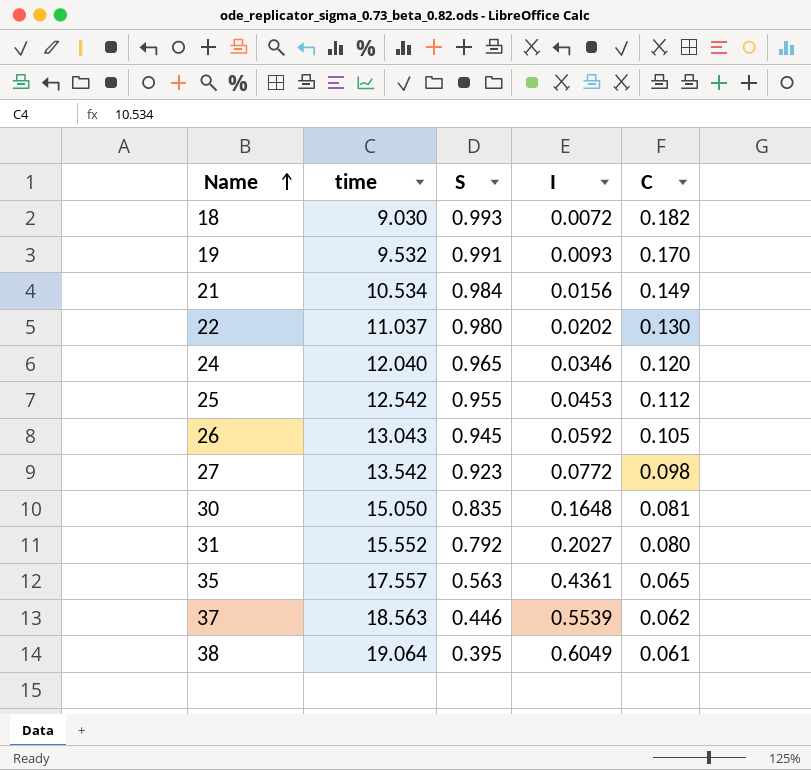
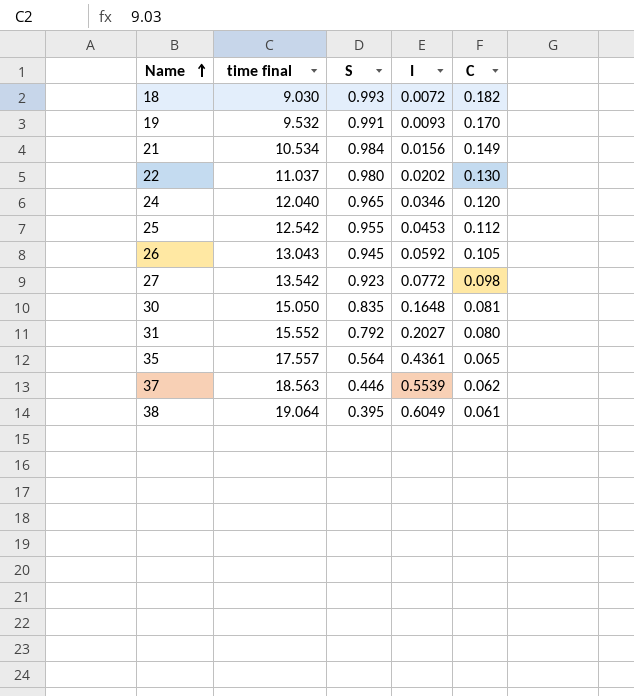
column name: time -> time final
35 | S: 0.563 -> 0.564

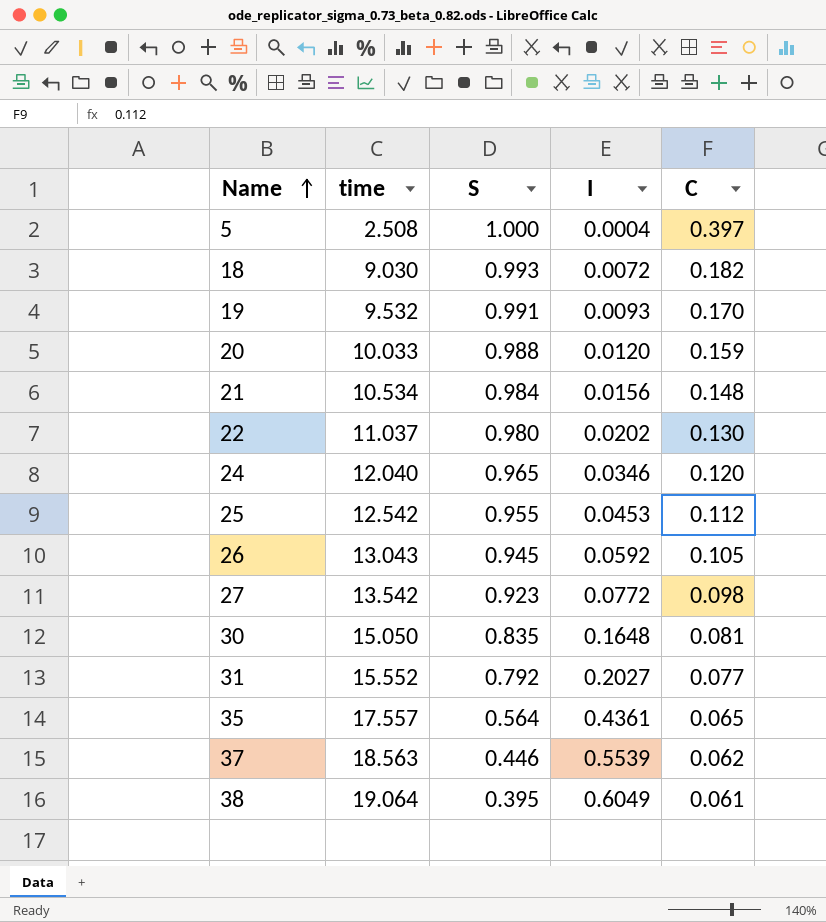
column name: time final -> time
row 5: none -> 2.508 | 1.000 | 0.0004 | 0.397
row 20: none -> 10.033 | 0.988 | 0.0120 | 0.159
21 | C: 0.149 -> 0.148
31 | C: 0.080 -> 0.077

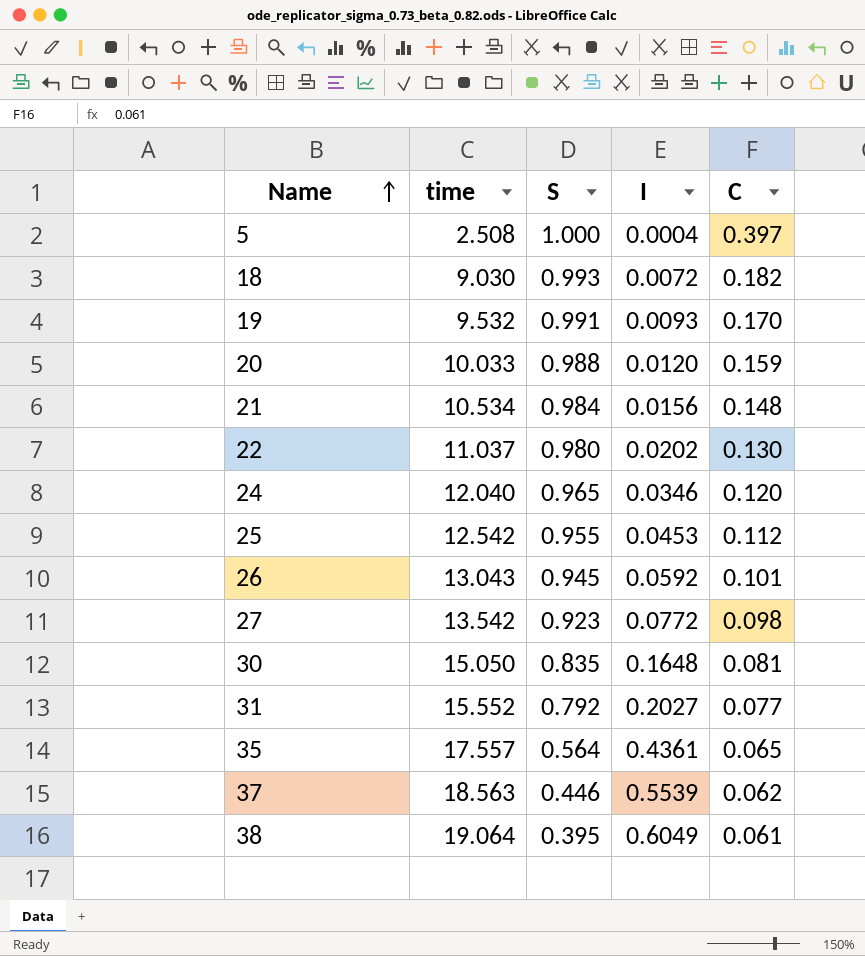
26 | C: 0.105 -> 0.101

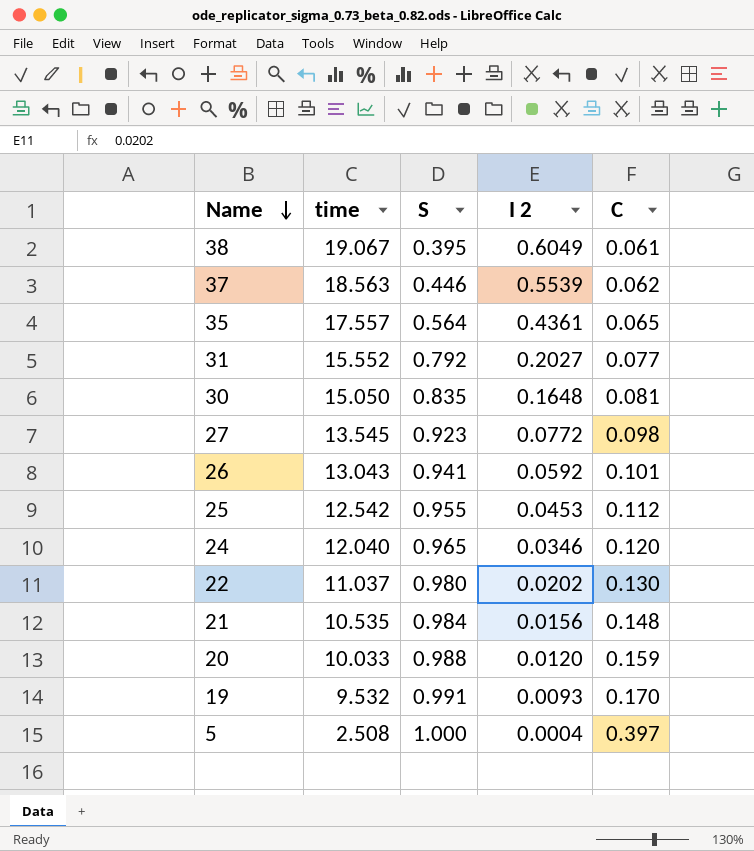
row order: Name ascending -> Name descending
column name: I -> I 2
row 18: 9.030 | 0.993 | 0.0072 | 0.182 -> none
38 | time: 19.064 -> 19.067
27 | time: 13.542 -> 13.545
26 | S: 0.945 -> 0.941
21 | time: 10.534 -> 10.535

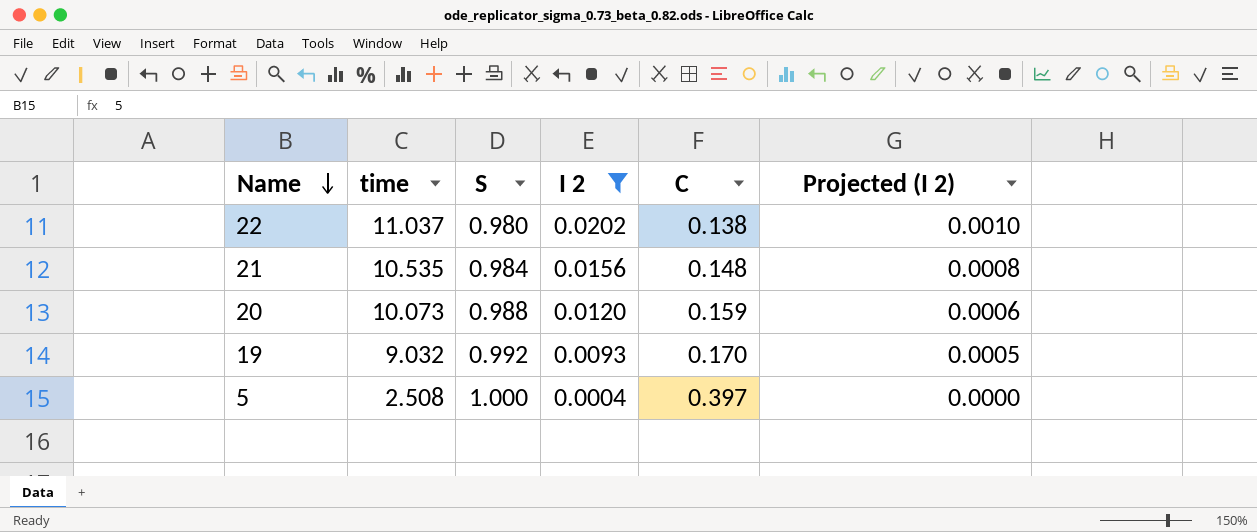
filter: none -> I 2 <= 0.0202
column Projected (I 2) | formula: none -> [I 2] * 0.05
22 | C: 0.130 -> 0.138
20 | time: 10.033 -> 10.073
19 | time: 9.532 -> 9.032
19 | S: 0.991 -> 0.992

